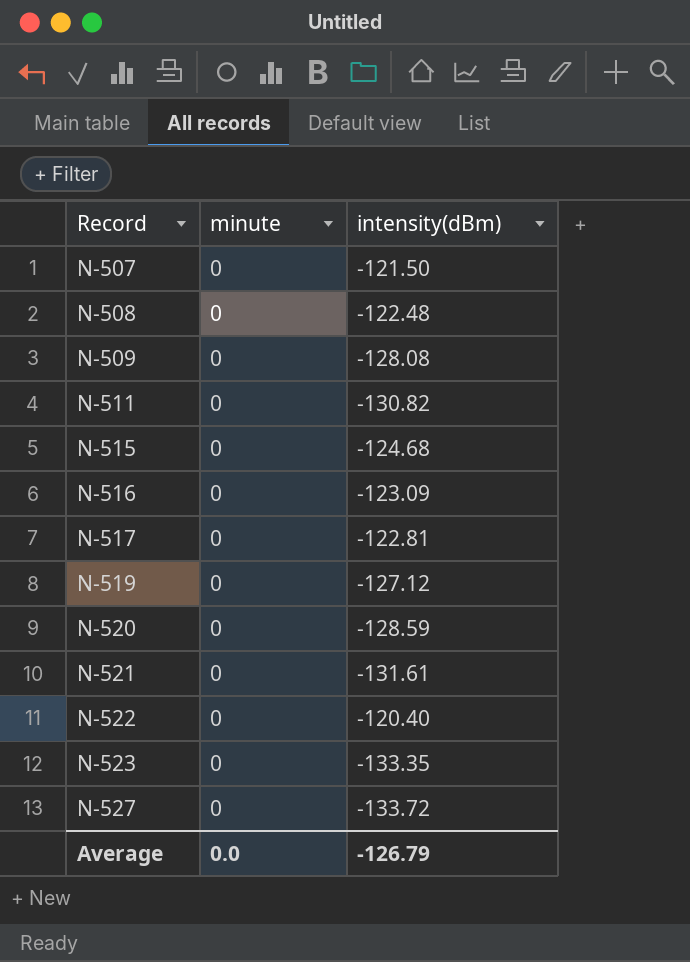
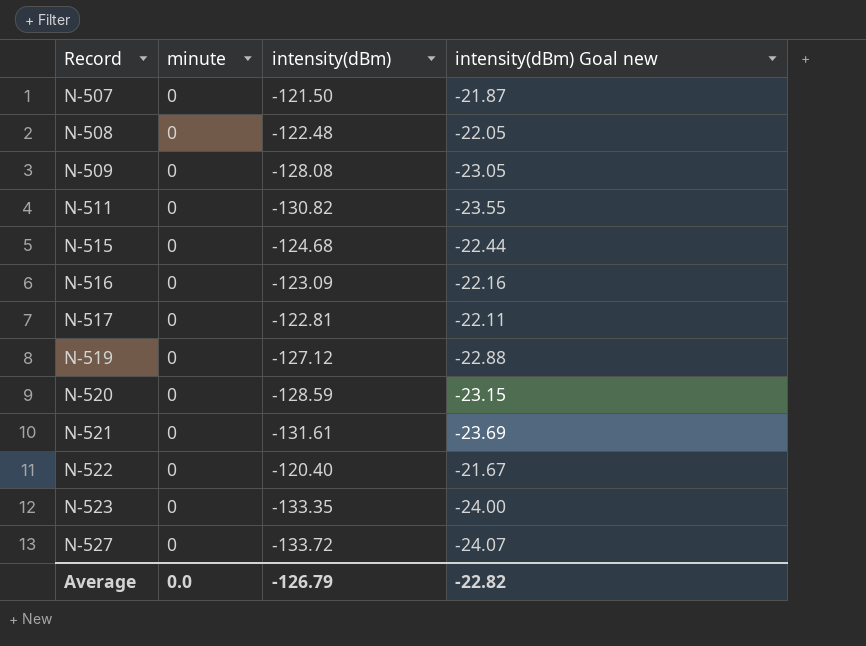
column intensity(dBm) Goal new | formula: none -> [intensity(dBm)] * 0.18

